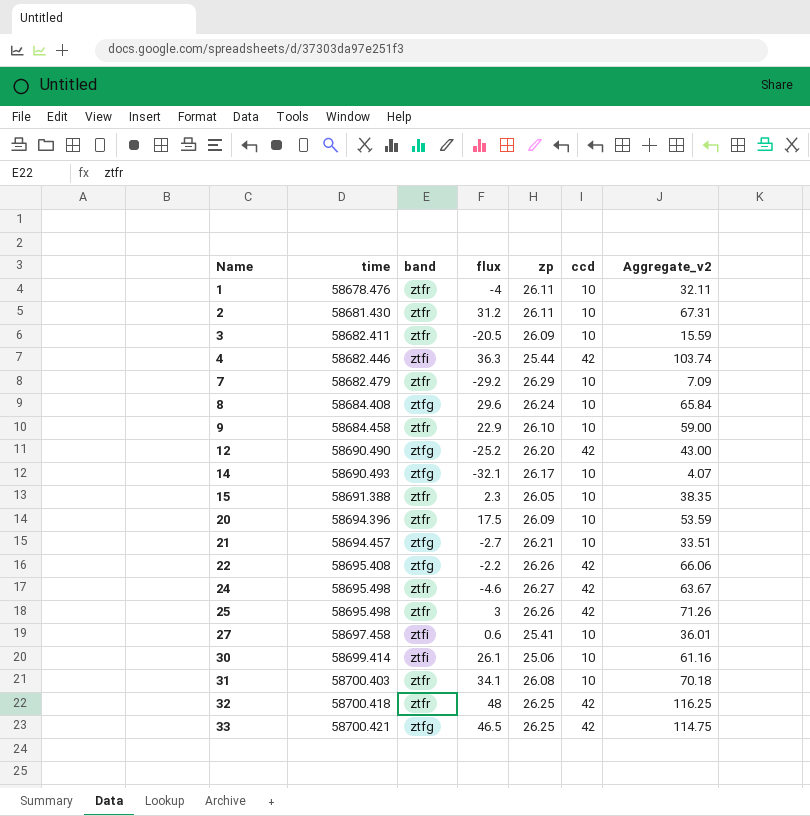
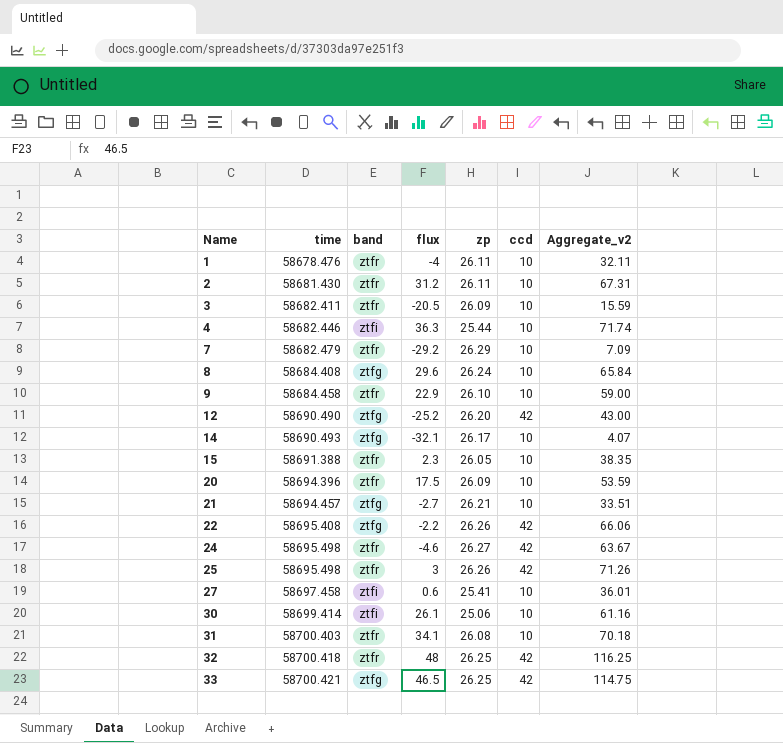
4 | ccd: 42 -> 10
4 | Aggregate_v2: 103.74 -> 71.74

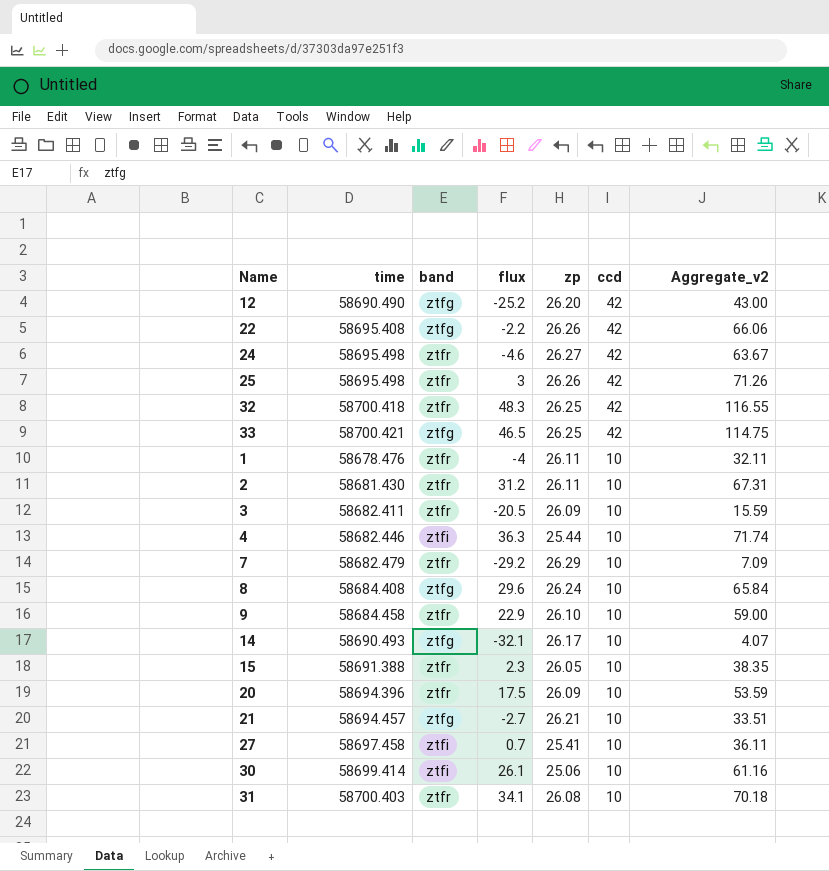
row order: Name ascending -> ccd descending
32 | flux: 48 -> 48.3
32 | Aggregate_v2: 116.25 -> 116.55
27 | flux: 0.6 -> 0.7
27 | Aggregate_v2: 36.01 -> 36.11

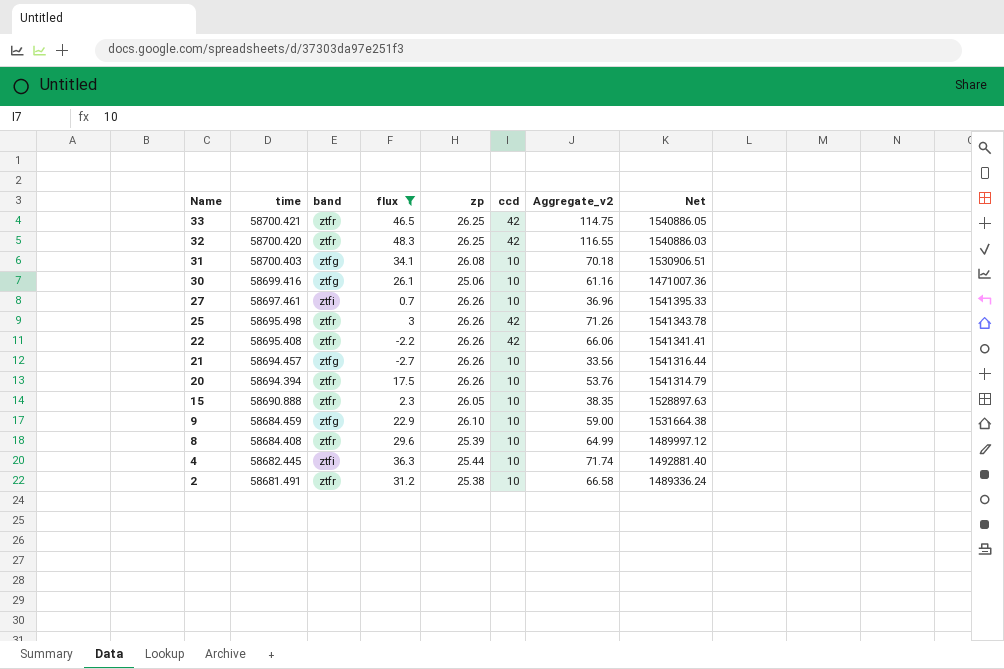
filter: none -> flux >= -2.7
row order: ccd descending -> Name descending
column Net | formula: none -> [time] * [zp]
33 | band: ztfg -> ztfr
32 | time: 58700.418 -> 58700.420
31 | band: ztfr -> ztfg
30 | time: 58699.414 -> 58699.416
30 | band: ztfi -> ztfg
27 | time: 58697.458 -> 58697.461
27 | zp: 25.41 -> 26.26
27 | Aggregate_v2: 36.11 -> 36.96
22 | band: ztfg -> ztfr
21 | zp: 26.21 -> 26.26
21 | Aggregate_v2: 33.51 -> 33.56
20 | time: 58694.396 -> 58694.394
20 | zp: 26.09 -> 26.26
20 | Aggregate_v2: 53.59 -> 53.76
15 | time: 58691.388 -> 58690.888
9 | time: 58684.458 -> 58684.459
9 | band: ztfr -> ztfg
8 | band: ztfg -> ztfr
8 | zp: 26.24 -> 25.39
8 | Aggregate_v2: 65.84 -> 64.99
4 | time: 58682.446 -> 58682.445
2 | time: 58681.430 -> 58681.491
2 | zp: 26.11 -> 25.38
2 | Aggregate_v2: 67.31 -> 66.58

